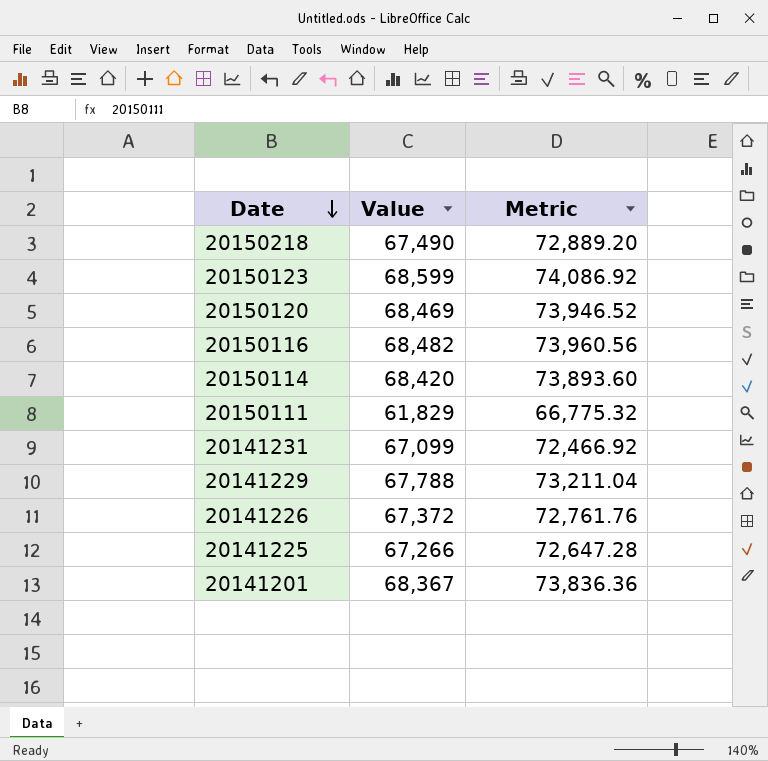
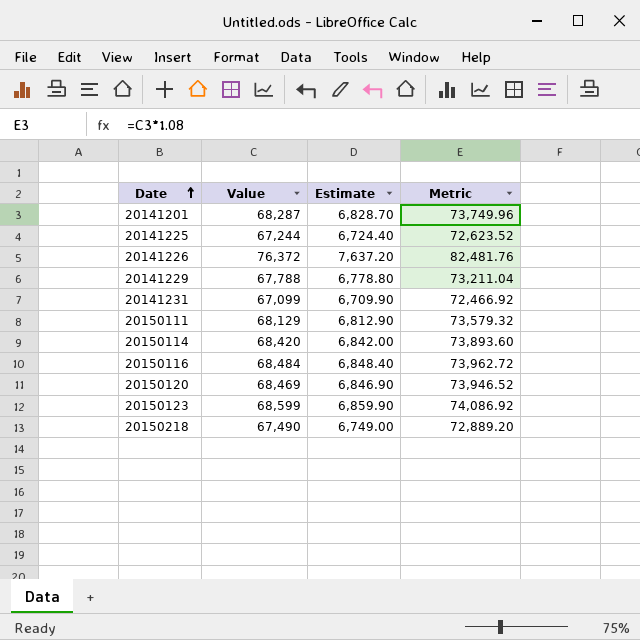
row order: Date descending -> Date ascending
column Estimate | formula: none -> [Value] * 0.1
20141201 | Value: 68,367 -> 68,287
20141201 | Metric: 73,836.36 -> 73,749.96
20141225 | Value: 67,266 -> 67,244
20141225 | Metric: 72,647.28 -> 72,623.52
20141226 | Value: 67,372 -> 76,372
20141226 | Metric: 72,761.76 -> 82,481.76
20150111 | Value: 61,829 -> 68,129
20150111 | Metric: 66,775.32 -> 73,579.32
20150116 | Value: 68,482 -> 68,484
20150116 | Metric: 73,960.56 -> 73,962.72

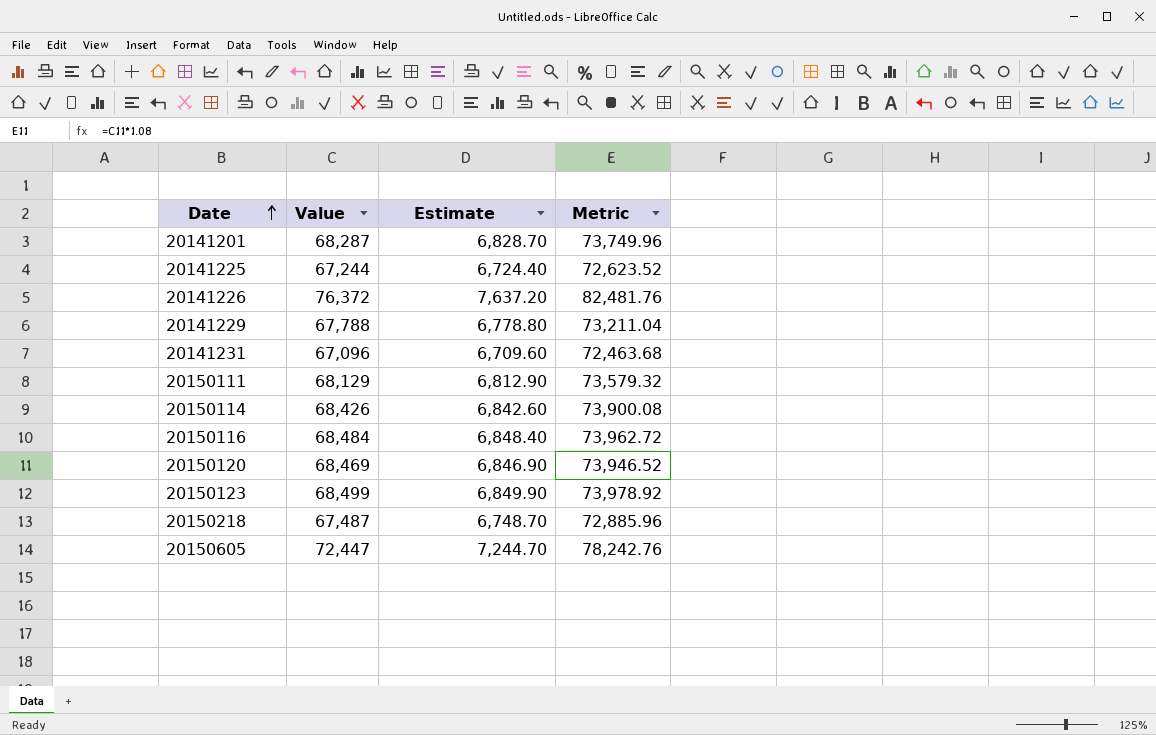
20141231 | Value: 67,099 -> 67,096
20141231 | Estimate: 6,709.90 -> 6,709.60
20141231 | Metric: 72,466.92 -> 72,463.68
20150114 | Value: 68,420 -> 68,426
20150114 | Estimate: 6,842.00 -> 6,842.60
20150114 | Metric: 73,893.60 -> 73,900.08
20150123 | Value: 68,599 -> 68,499
20150123 | Estimate: 6,859.90 -> 6,849.90
20150123 | Metric: 74,086.92 -> 73,978.92
20150218 | Value: 67,490 -> 67,487
20150218 | Estimate: 6,749.00 -> 6,748.70
20150218 | Metric: 72,889.20 -> 72,885.96
row 20150605: none -> 72,447 | 7,244.70 | 78,242.76

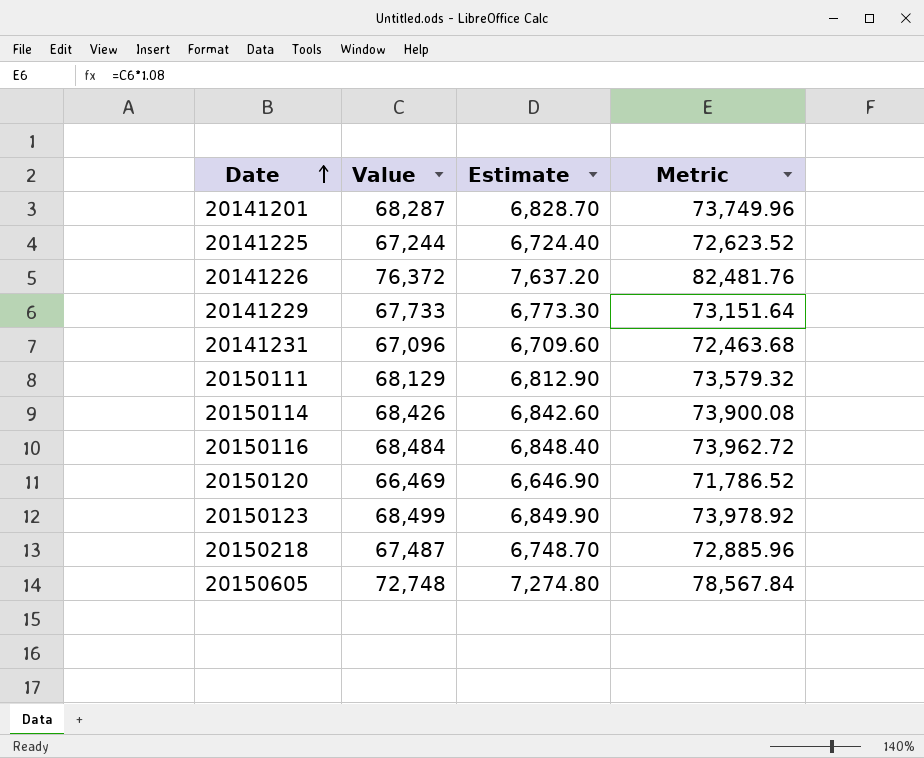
20141229 | Value: 67,788 -> 67,733
20141229 | Estimate: 6,778.80 -> 6,773.30
20141229 | Metric: 73,211.04 -> 73,151.64
20150120 | Value: 68,469 -> 66,469
20150120 | Estimate: 6,846.90 -> 6,646.90
20150120 | Metric: 73,946.52 -> 71,786.52
20150605 | Value: 72,447 -> 72,748
20150605 | Estimate: 7,244.70 -> 7,274.80
20150605 | Metric: 78,242.76 -> 78,567.84

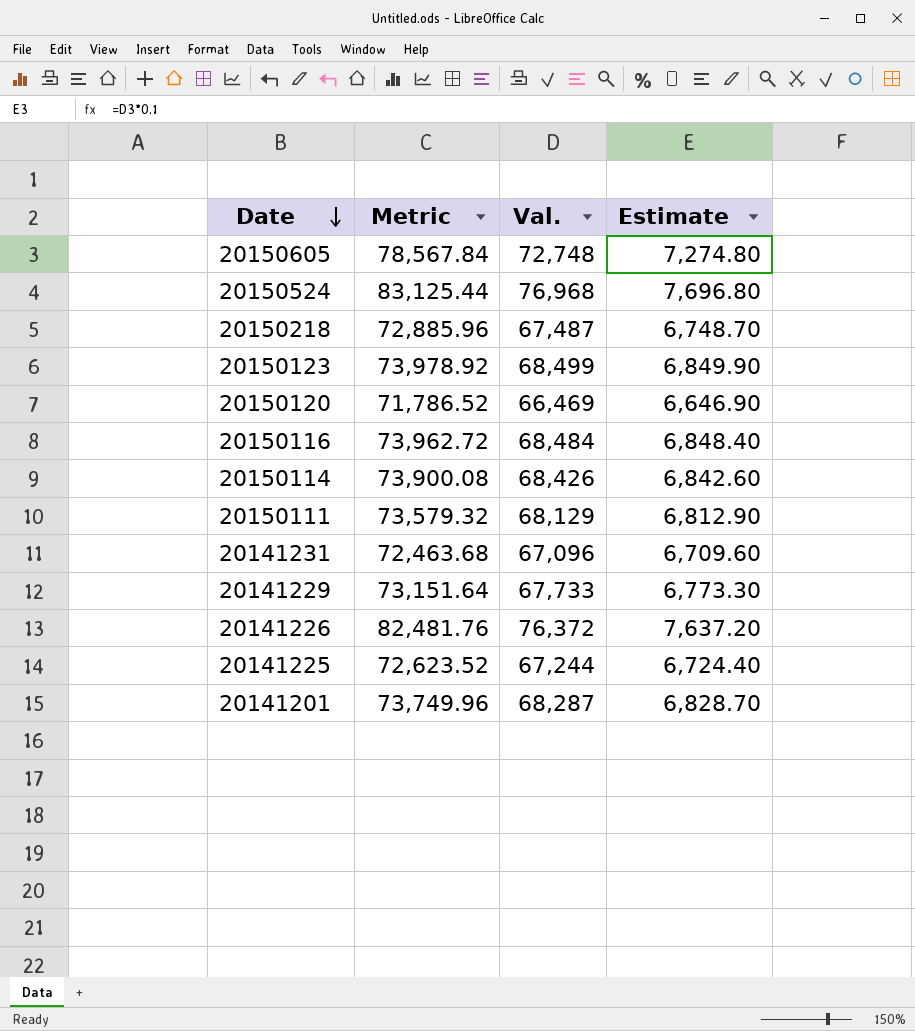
row order: Date ascending -> Date descending
column Metric | position: 4 -> 2
column name: Value -> Val.
row 20150524: none -> 83,125.44 | 76,968 | 7,696.80

